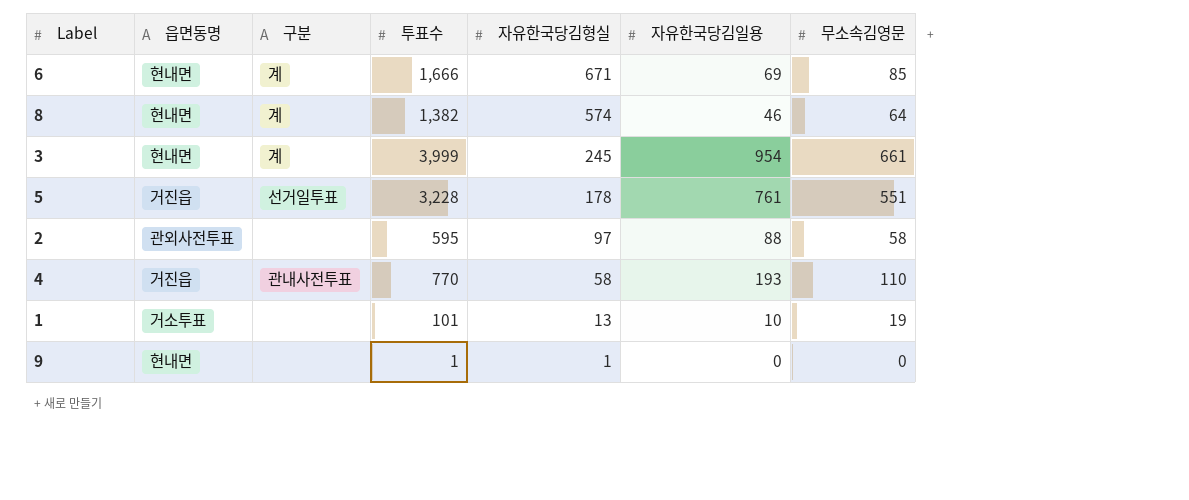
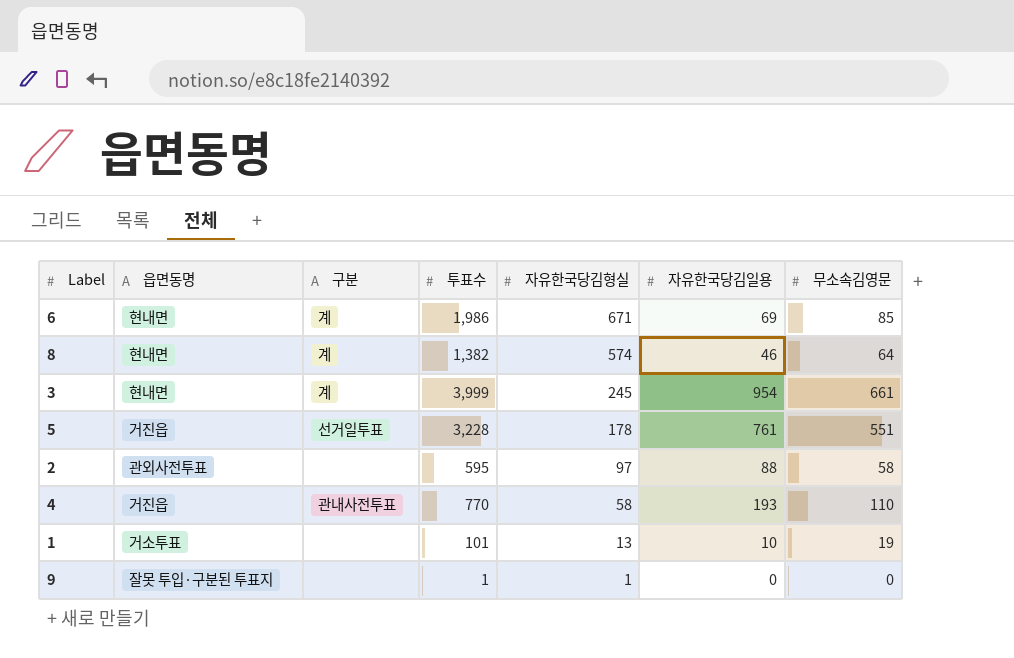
6 | 투표수: 1,666 -> 1,986
9 | 읍면동명: 현내면 -> 잘못 투입·구분된 투표지

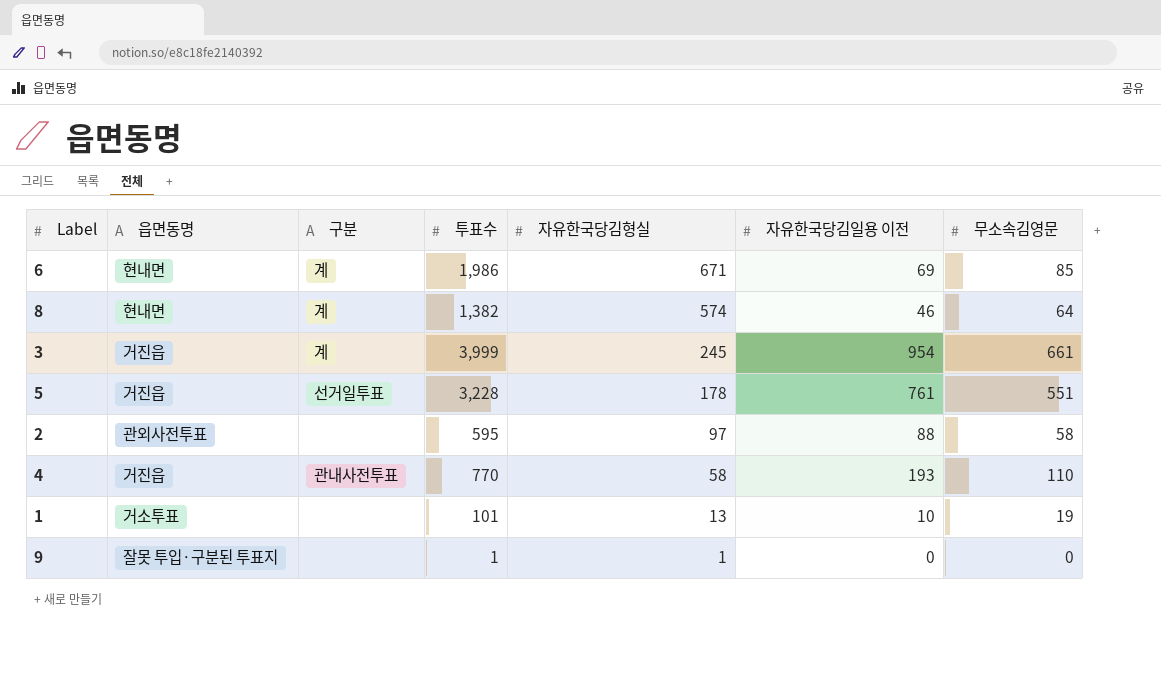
column name: 자유한국당김일용 -> 자유한국당김일용 이전
3 | 읍면동명: 현내면 -> 거진읍

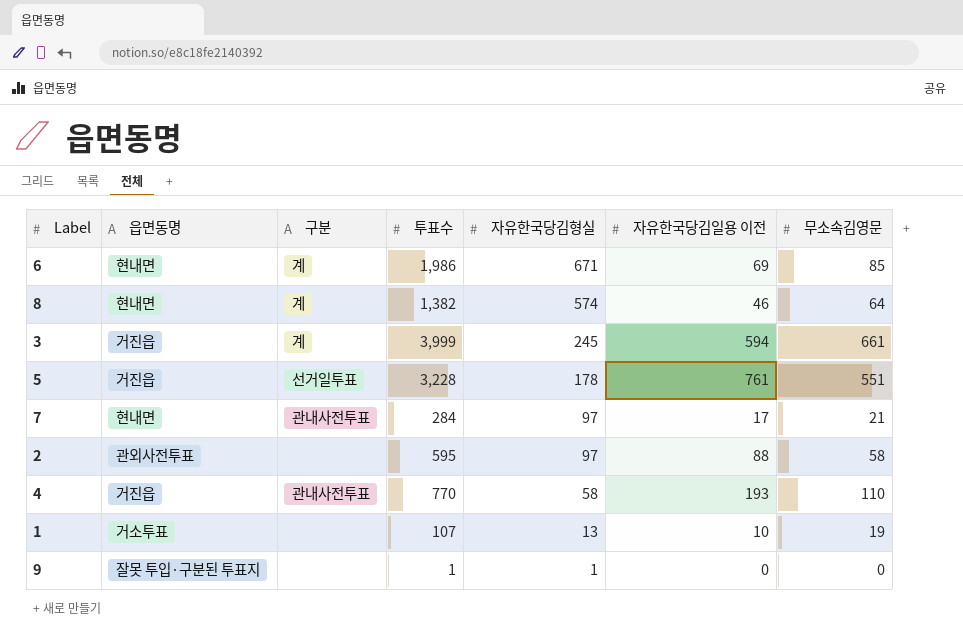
3 | 자유한국당김일용 이전: 954 -> 594
row 7: none -> 현내면 | 관내사전투표 | 284 | 97 | 17 | 21
1 | 투표수: 101 -> 107

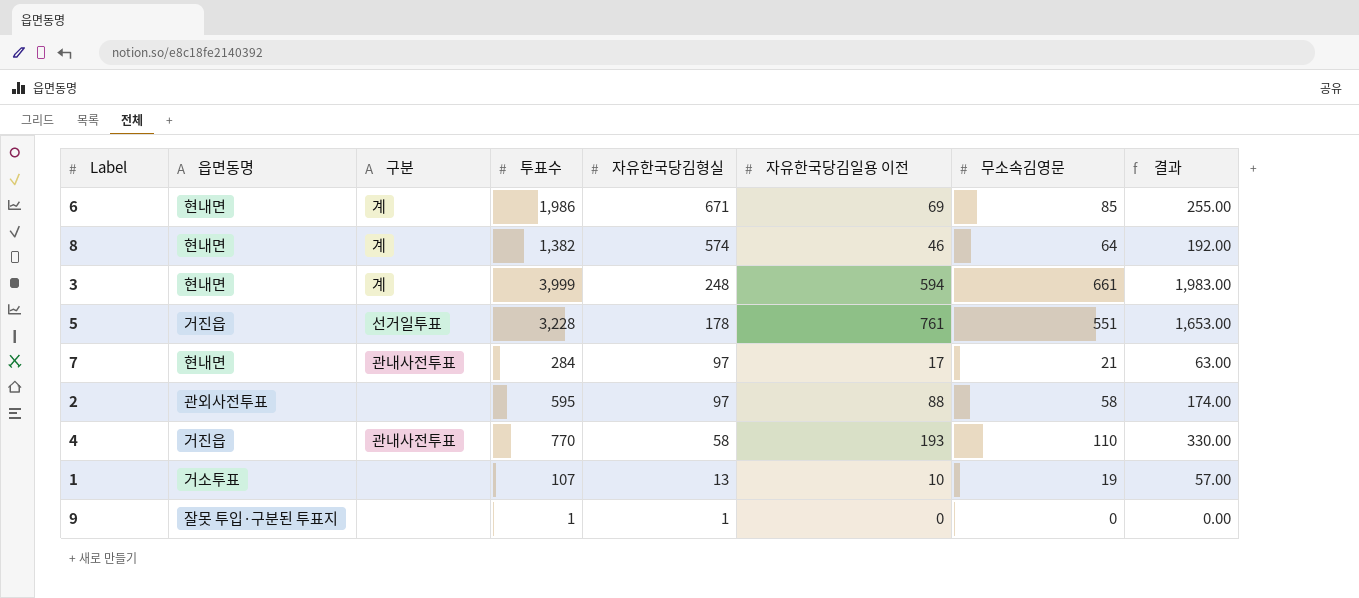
column 결과 | formula: none -> [무소속김영문] * 3
3 | 읍면동명: 거진읍 -> 현내면
3 | 자유한국당김형실: 245 -> 248

